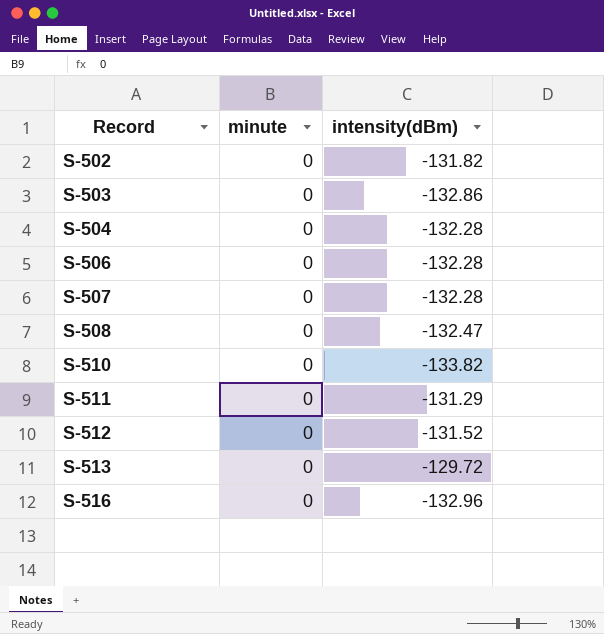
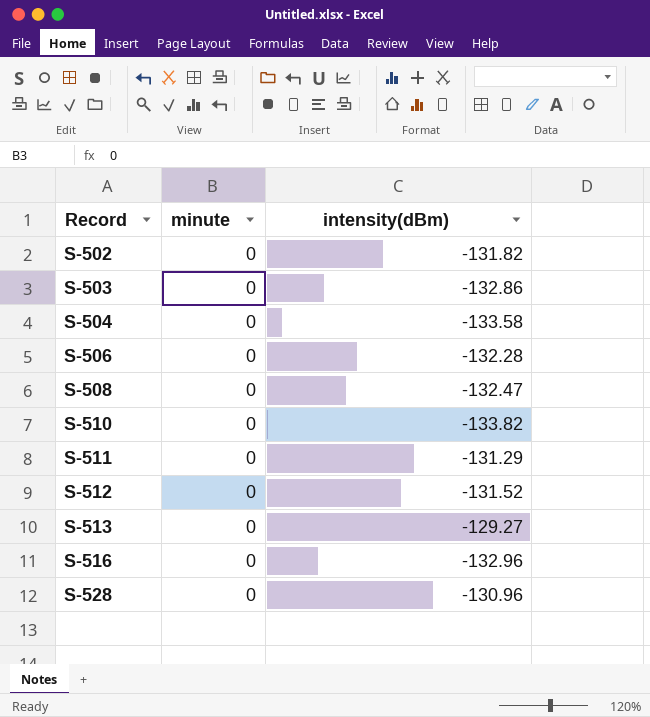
row S-507: 0 | -132.28 -> none
S-504 | intensity(dBm): -132.28 -> -133.58
S-513 | intensity(dBm): -129.72 -> -129.27
row S-528: none -> 0 | -130.96

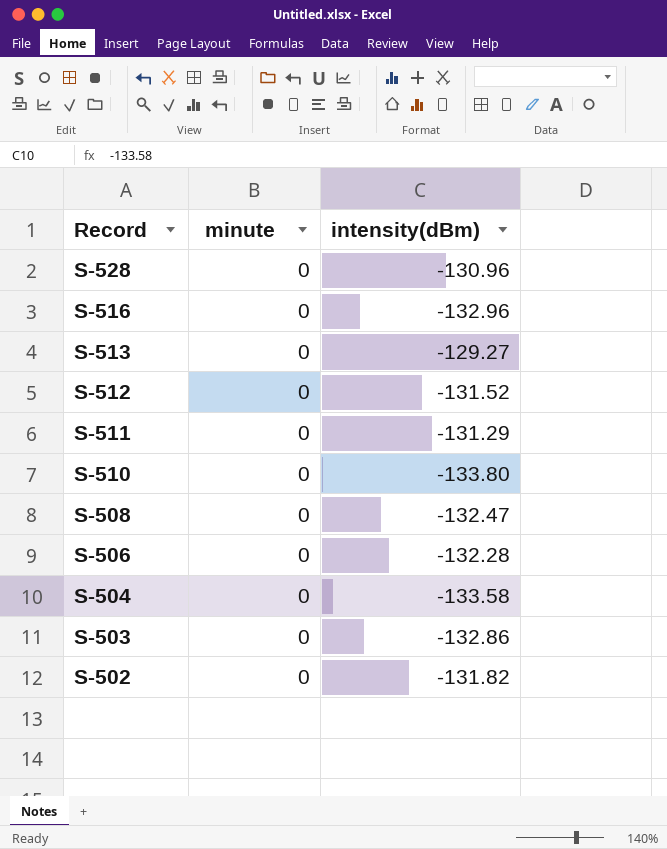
row order: Record ascending -> Record descending
S-510 | intensity(dBm): -133.82 -> -133.80

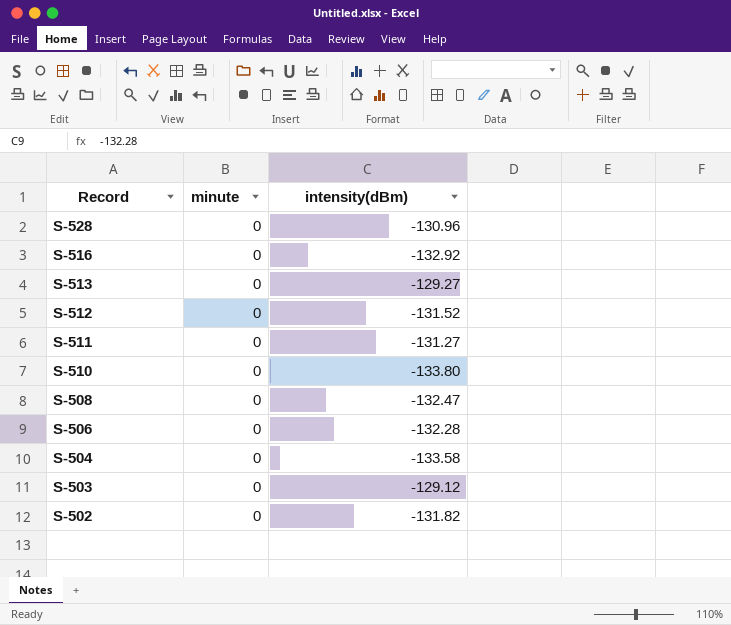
S-516 | intensity(dBm): -132.96 -> -132.92
S-511 | intensity(dBm): -131.29 -> -131.27
S-503 | intensity(dBm): -132.86 -> -129.12

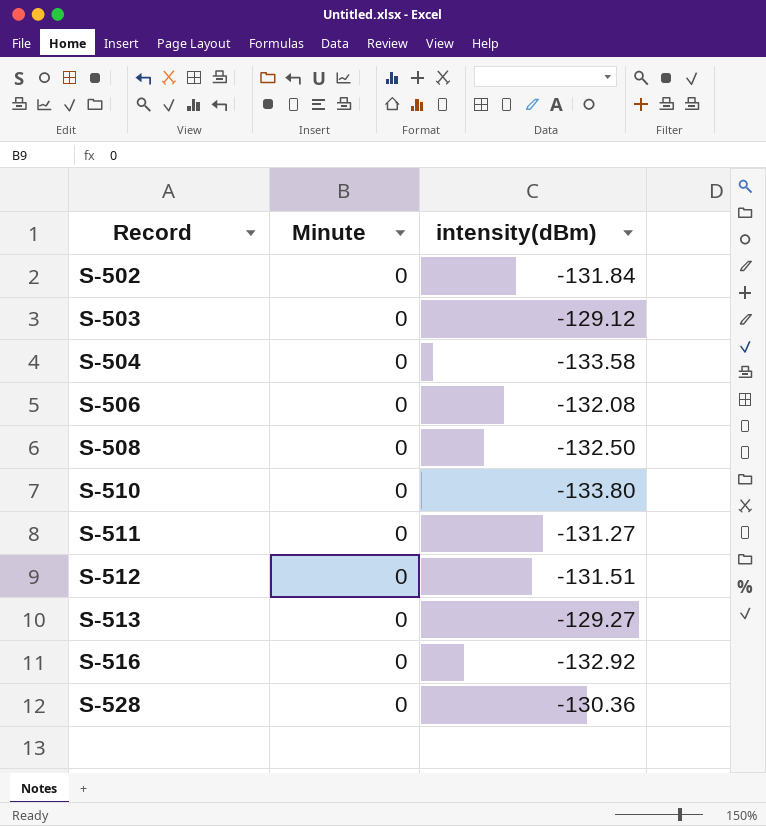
row order: Record descending -> Record ascending
column name: minute -> Minute
S-502 | intensity(dBm): -131.82 -> -131.84
S-506 | intensity(dBm): -132.28 -> -132.08
S-508 | intensity(dBm): -132.47 -> -132.50
S-512 | intensity(dBm): -131.52 -> -131.51
S-528 | intensity(dBm): -130.96 -> -130.36

